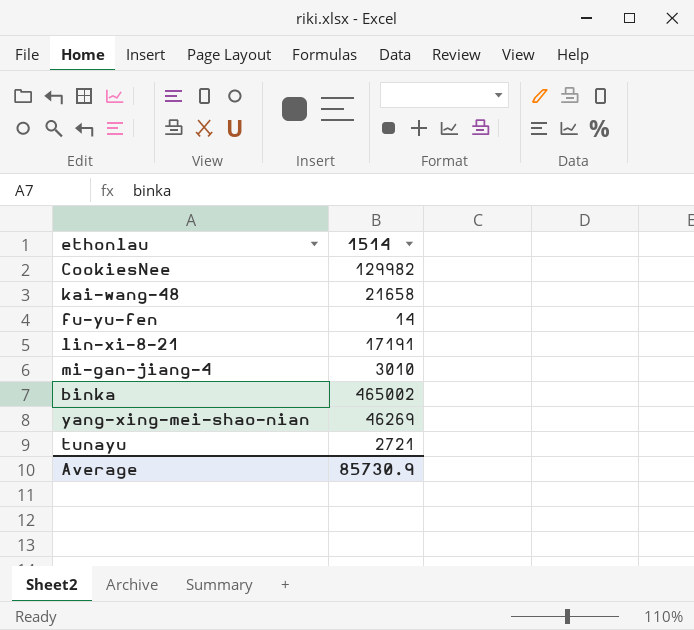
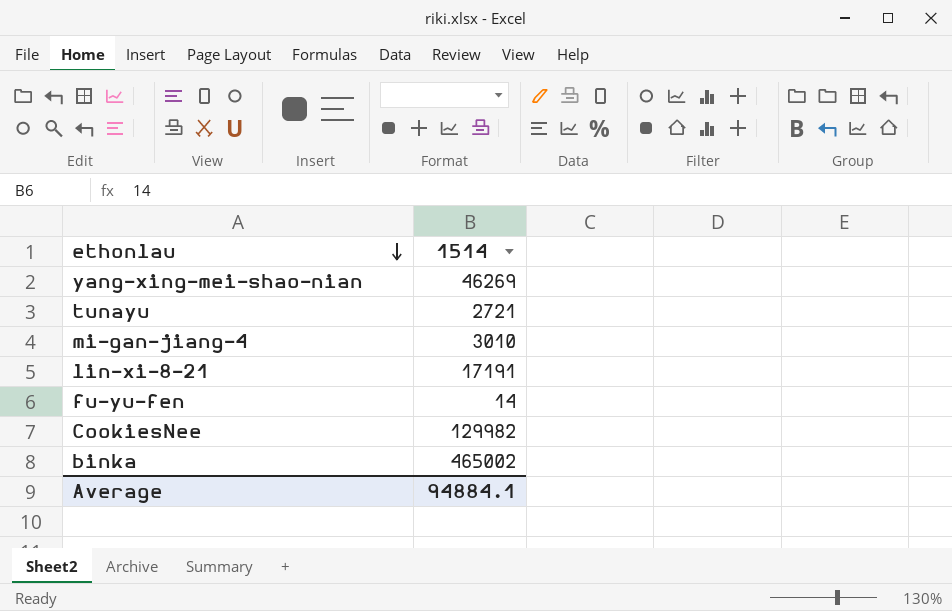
row order: none -> ethonlau descending
row kai-wang-48: 21658 -> none
Average | 1514: 85730.9 -> 94884.1

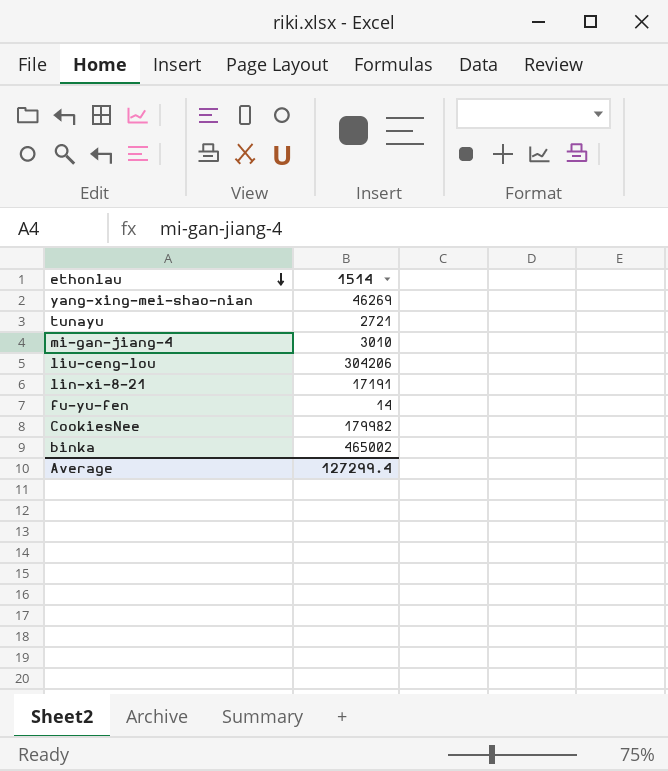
row liu-ceng-lou: none -> 304206
CookiesNee | 1514: 129982 -> 179982
Average | 1514: 94884.1 -> 127299.4

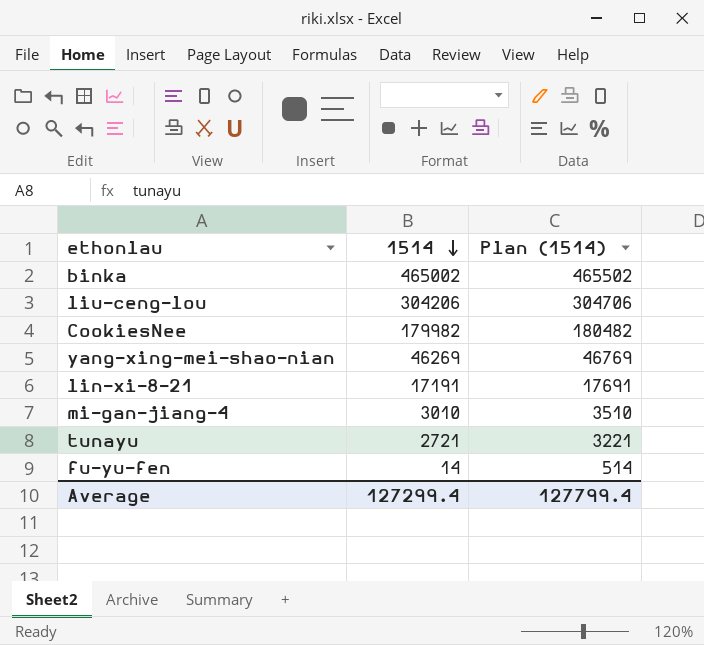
row order: ethonlau descending -> 1514 descending
column Plan (1514) | formula: none -> [1514] + 500

